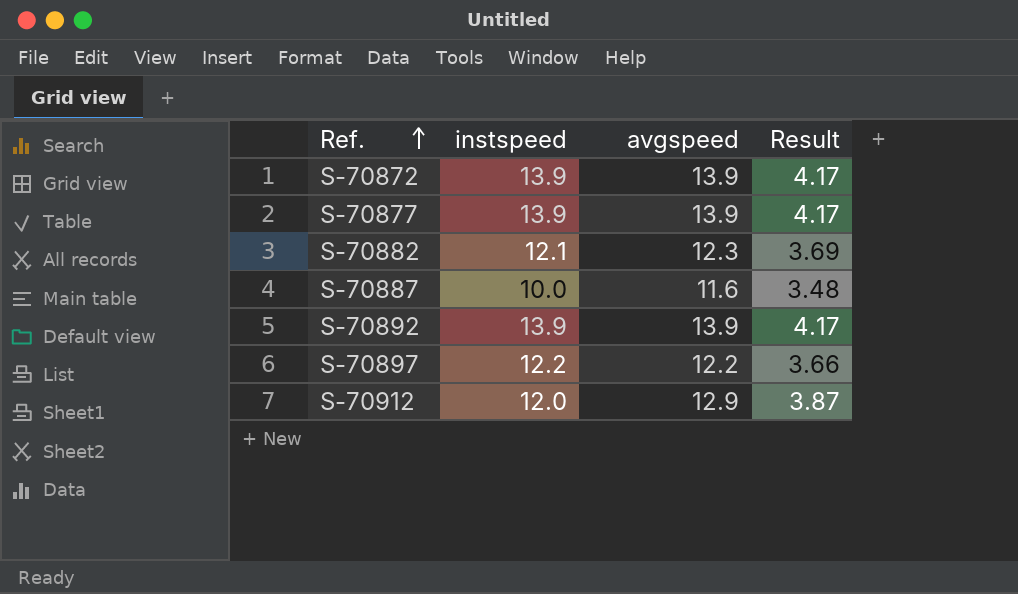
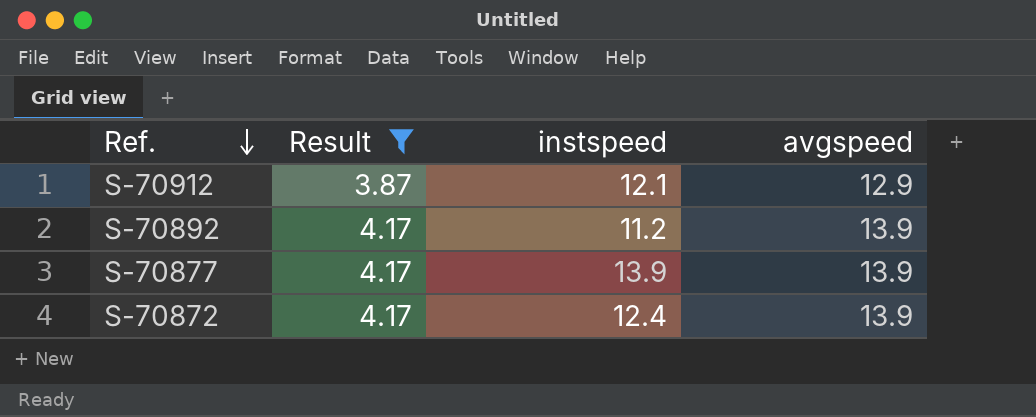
filter: none -> Result >= 3.87
row order: Ref. ascending -> Ref. descending
column Result | position: 4 -> 2
S-70912 | instspeed: 12.0 -> 12.1
S-70892 | instspeed: 13.9 -> 11.2
S-70872 | instspeed: 13.9 -> 12.4

